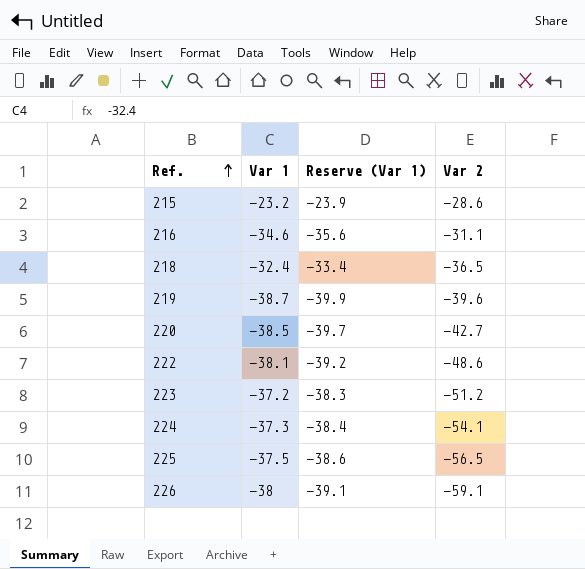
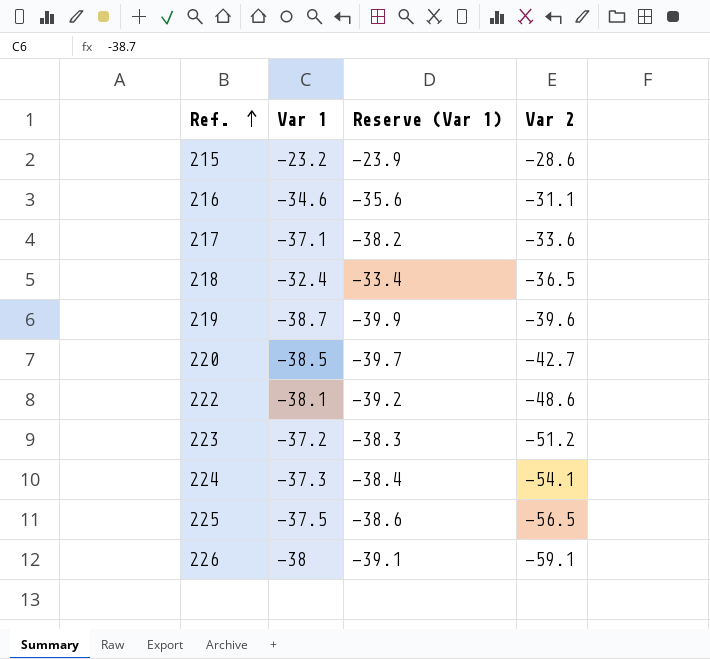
row 217: none -> -37.1 | -38.2 | -33.6

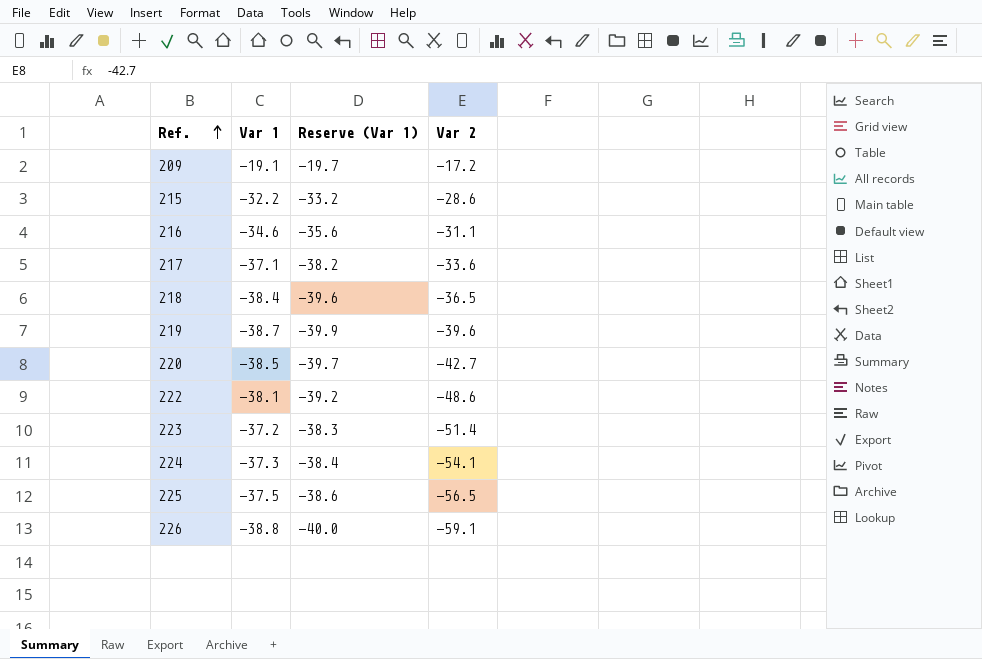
row 209: none -> -19.1 | -19.7 | -17.2
215 | Var 1: -23.2 -> -32.2
215 | Reserve (Var 1): -23.9 -> -33.2
218 | Var 1: -32.4 -> -38.4
218 | Reserve (Var 1): -33.4 -> -39.6
223 | Var 2: -51.2 -> -51.4
226 | Var 1: -38 -> -38.8
226 | Reserve (Var 1): -39.1 -> -40.0

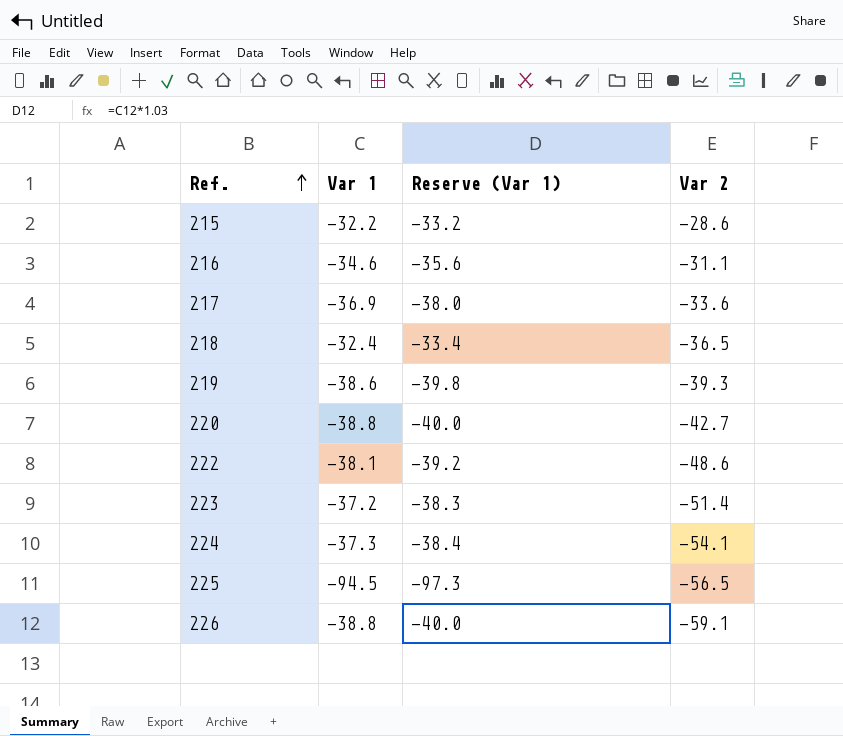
row 209: -19.1 | -19.7 | -17.2 -> none
217 | Var 1: -37.1 -> -36.9
217 | Reserve (Var 1): -38.2 -> -38.0
218 | Var 1: -38.4 -> -32.4
218 | Reserve (Var 1): -39.6 -> -33.4
219 | Var 1: -38.7 -> -38.6
219 | Reserve (Var 1): -39.9 -> -39.8
219 | Var 2: -39.6 -> -39.3
220 | Var 1: -38.5 -> -38.8
220 | Reserve (Var 1): -39.7 -> -40.0
225 | Var 1: -37.5 -> -94.5
225 | Reserve (Var 1): -38.6 -> -97.3

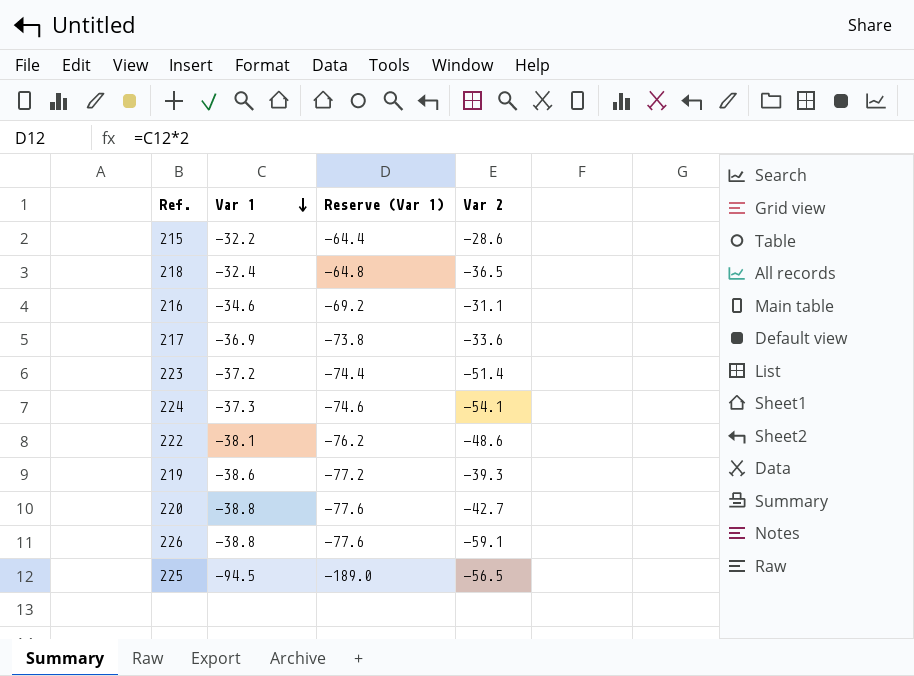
row order: Ref. ascending -> Var 1 descending
column Reserve (Var 1) | formula: [Var 1] * 1.03 -> [Var 1] * 2

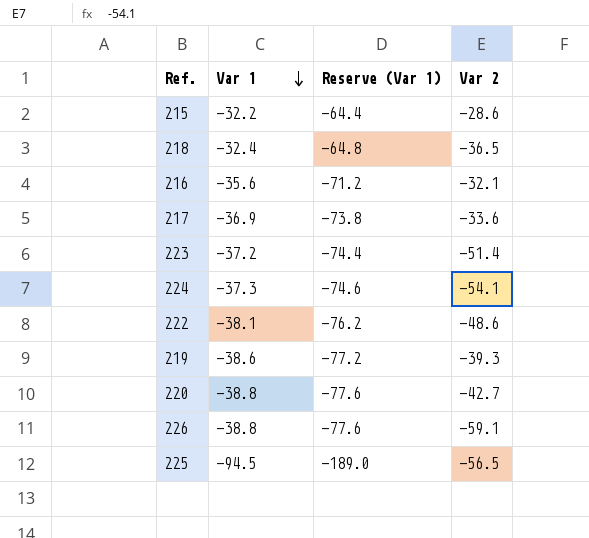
216 | Var 1: -34.6 -> -35.6
216 | Reserve (Var 1): -69.2 -> -71.2
216 | Var 2: -31.1 -> -32.1

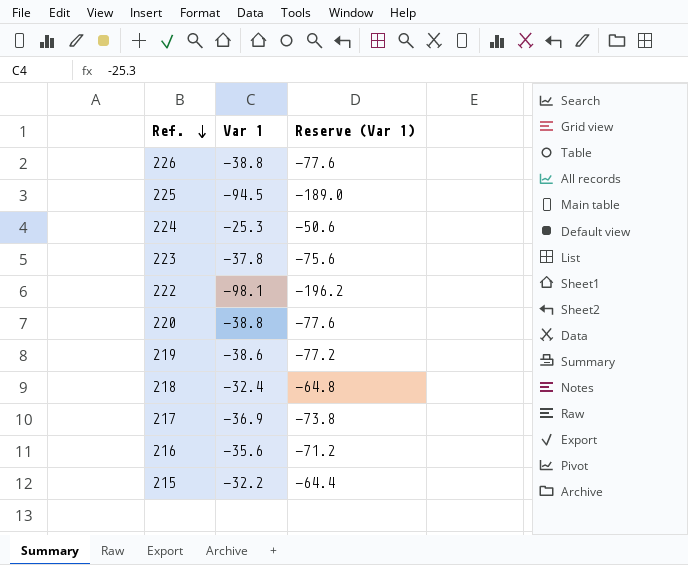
row order: Var 1 descending -> Ref. descending
column Var 2 | position: 4 -> none
224 | Var 1: -37.3 -> -25.3
224 | Reserve (Var 1): -74.6 -> -50.6
223 | Var 1: -37.2 -> -37.8
223 | Reserve (Var 1): -74.4 -> -75.6
222 | Var 1: -38.1 -> -98.1
222 | Reserve (Var 1): -76.2 -> -196.2

